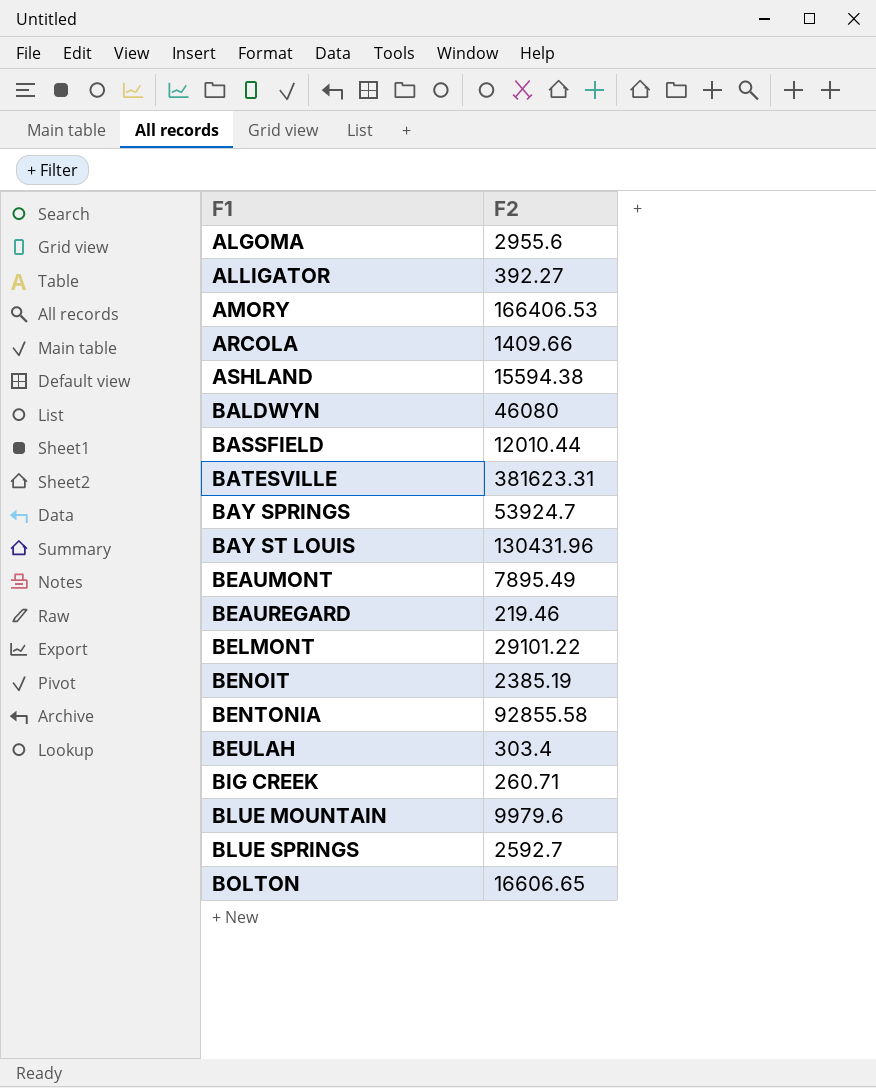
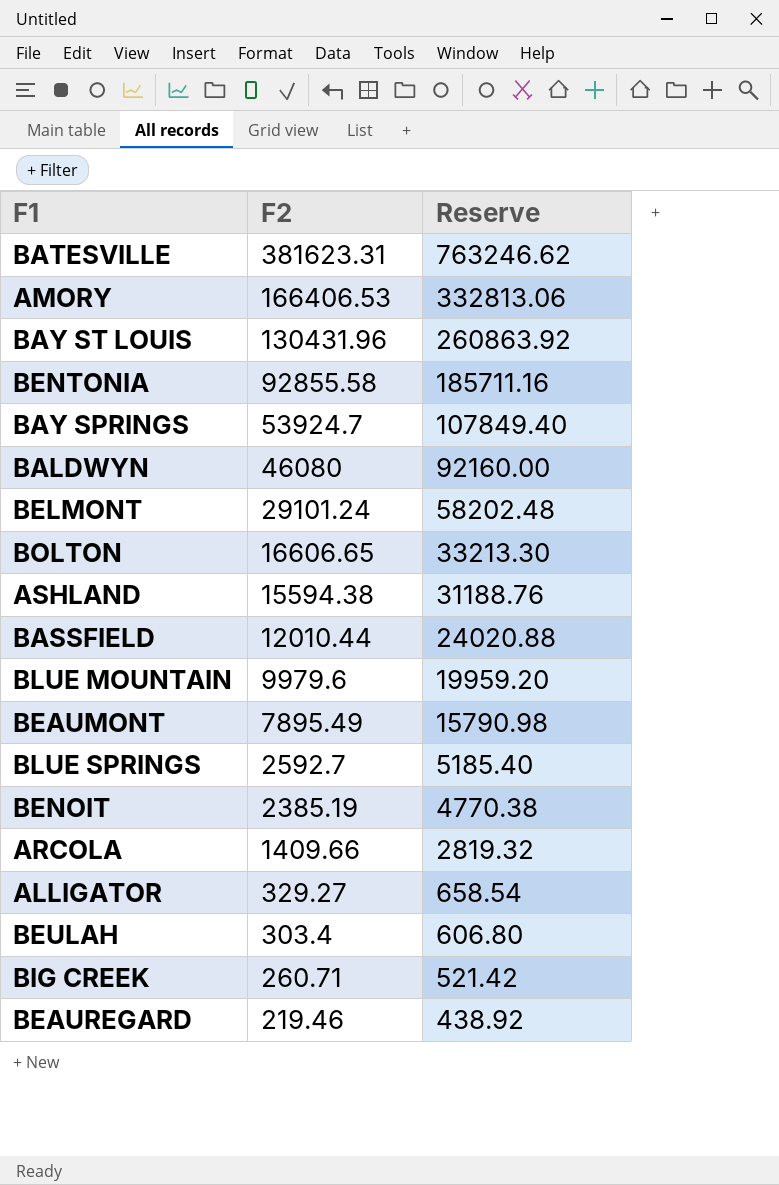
row order: F1 ascending -> F2 descending
column Reserve | formula: none -> [F2] * 2
row ALGOMA: 2955.6 -> none
BELMONT | F2: 29101.22 -> 29101.24
ALLIGATOR | F2: 392.27 -> 329.27

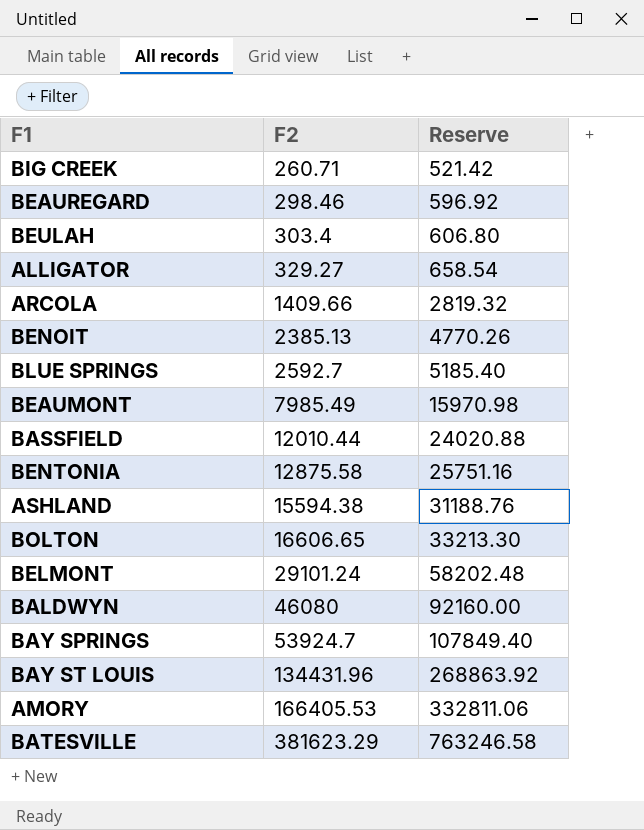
row order: F2 descending -> F2 ascending
row BLUE MOUNTAIN: 9979.6 | 19959.20 -> none
BEAUREGARD | F2: 219.46 -> 298.46
BEAUREGARD | Reserve: 438.92 -> 596.92
BENOIT | F2: 2385.19 -> 2385.13
BENOIT | Reserve: 4770.38 -> 4770.26
BEAUMONT | F2: 7895.49 -> 7985.49
BEAUMONT | Reserve: 15790.98 -> 15970.98
BENTONIA | F2: 92855.58 -> 12875.58
BENTONIA | Reserve: 185711.16 -> 25751.16
BAY ST LOUIS | F2: 130431.96 -> 134431.96
BAY ST LOUIS | Reserve: 260863.92 -> 268863.92
AMORY | F2: 166406.53 -> 166405.53
AMORY | Reserve: 332813.06 -> 332811.06
BATESVILLE | F2: 381623.31 -> 381623.29
BATESVILLE | Reserve: 763246.62 -> 763246.58

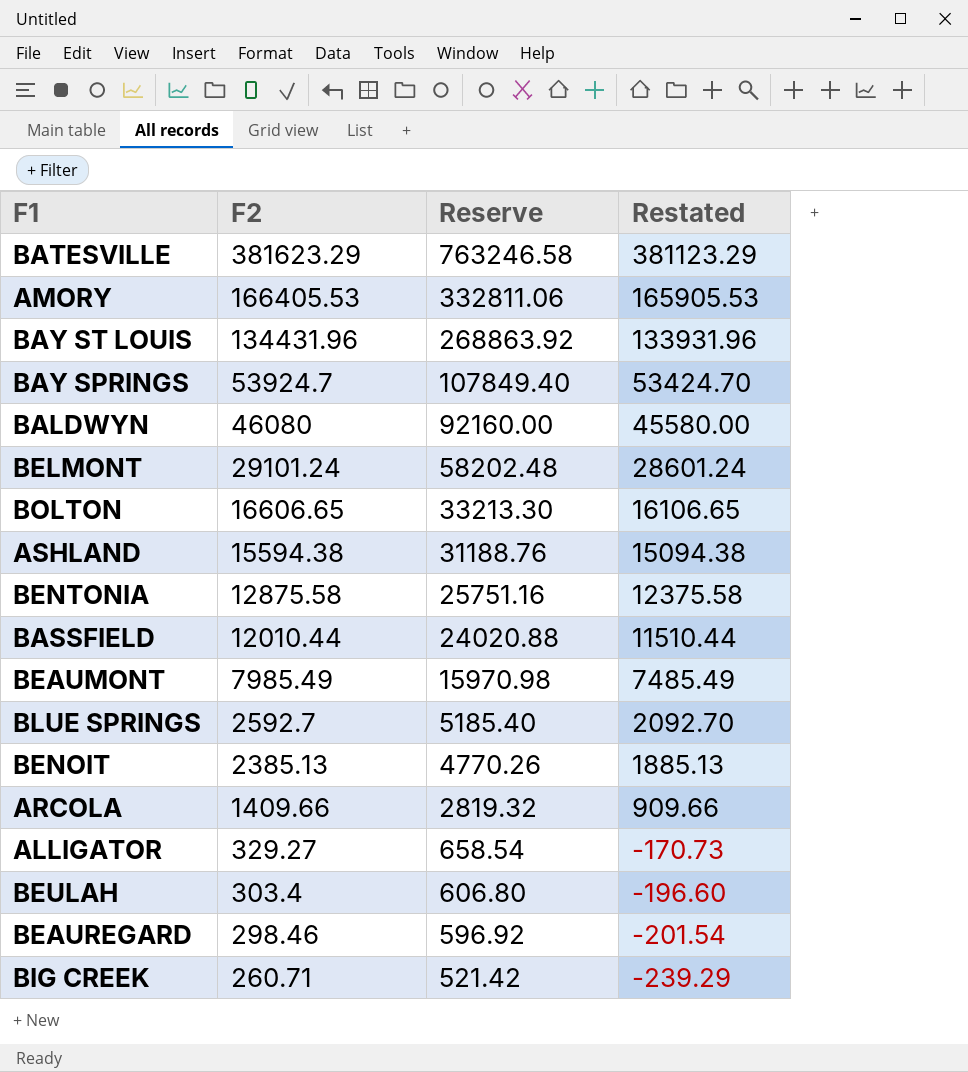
row order: F2 ascending -> F2 descending
column Restated | formula: none -> [F2] - 500

